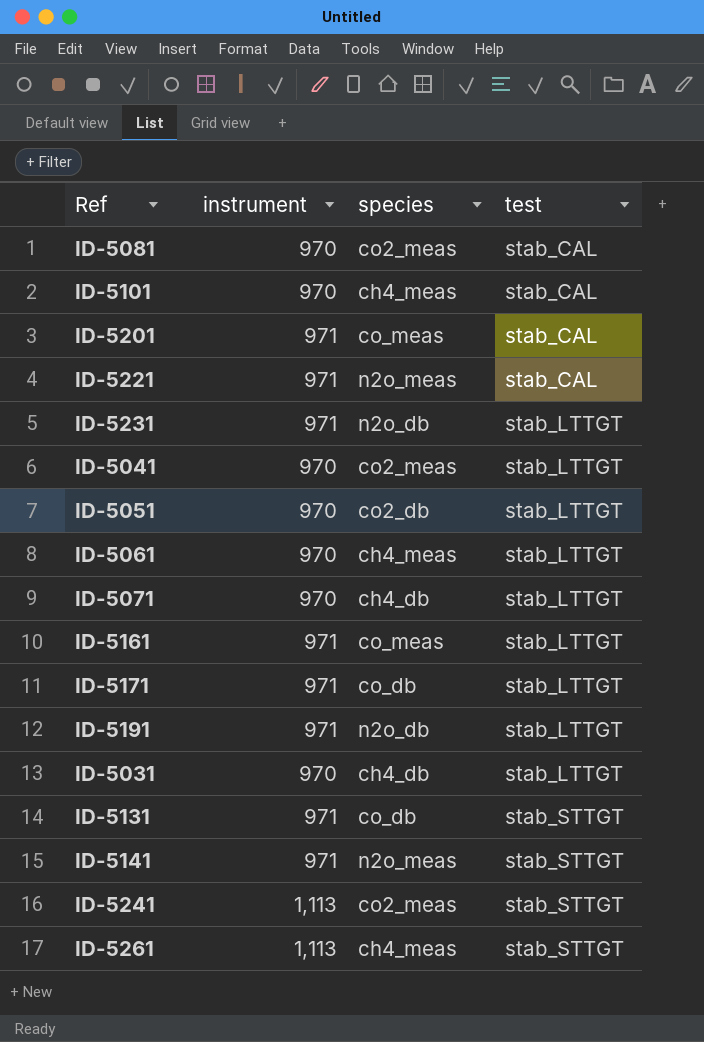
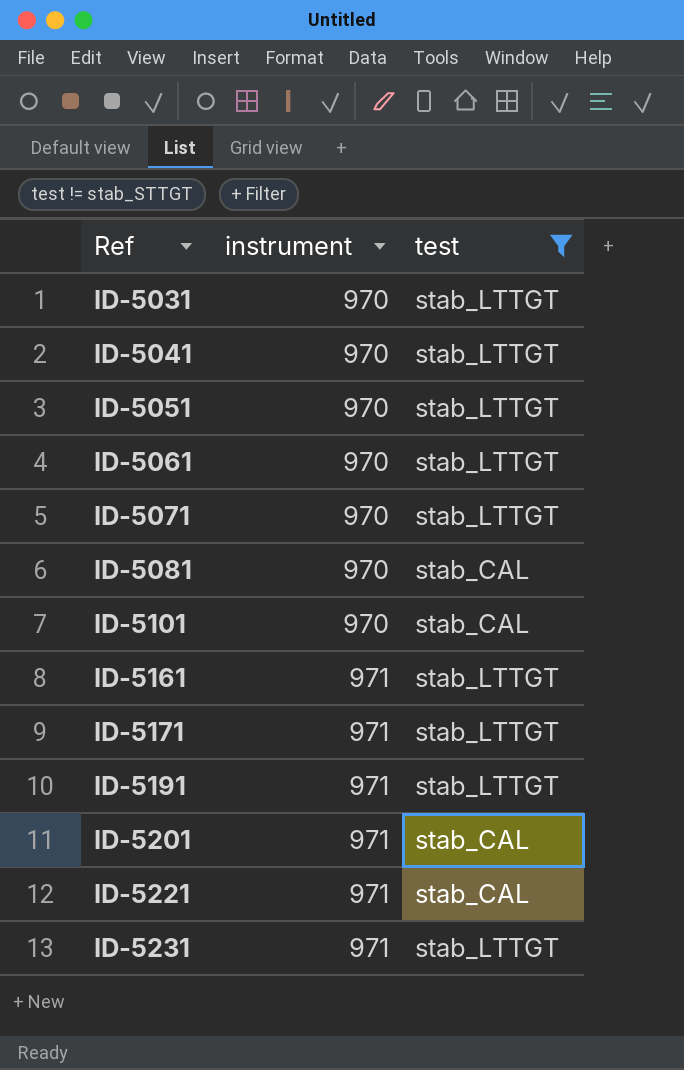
filter: none -> test != stab_STTGT
row order: test ascending -> Ref ascending
column species | position: 3 -> none

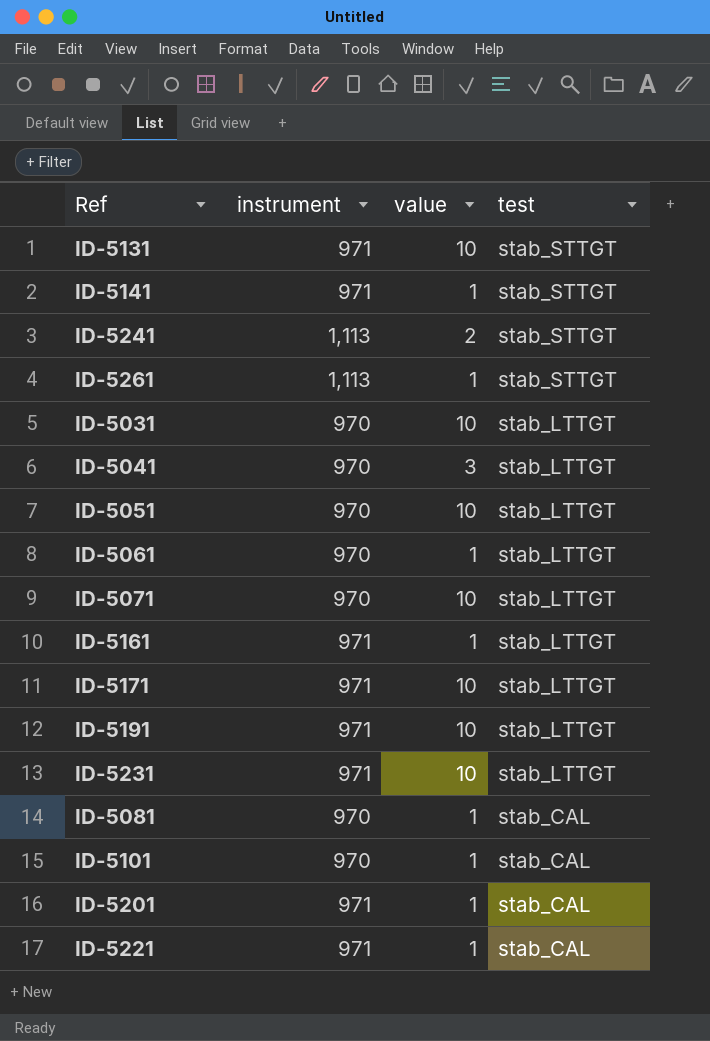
filter: test != stab_STTGT -> none
row order: Ref ascending -> test descending
column value | position: none -> 3

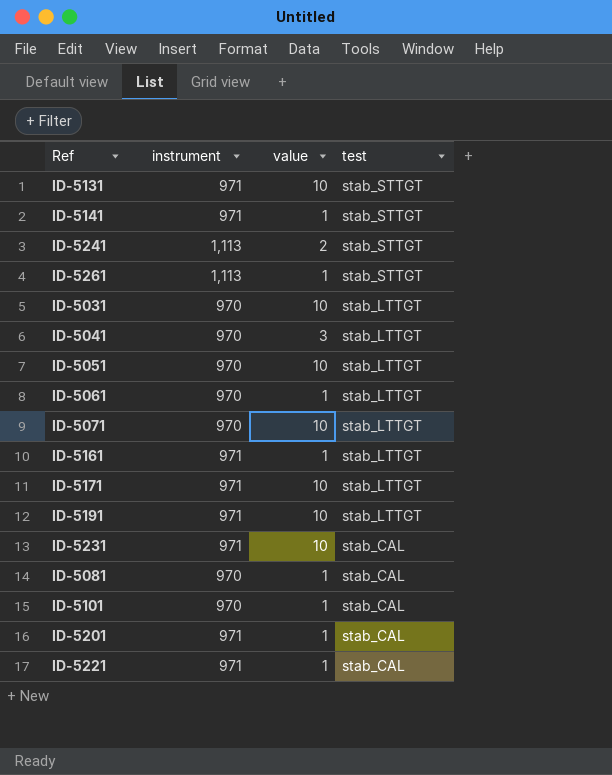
ID-5231 | test: stab_LTTGT -> stab_CAL

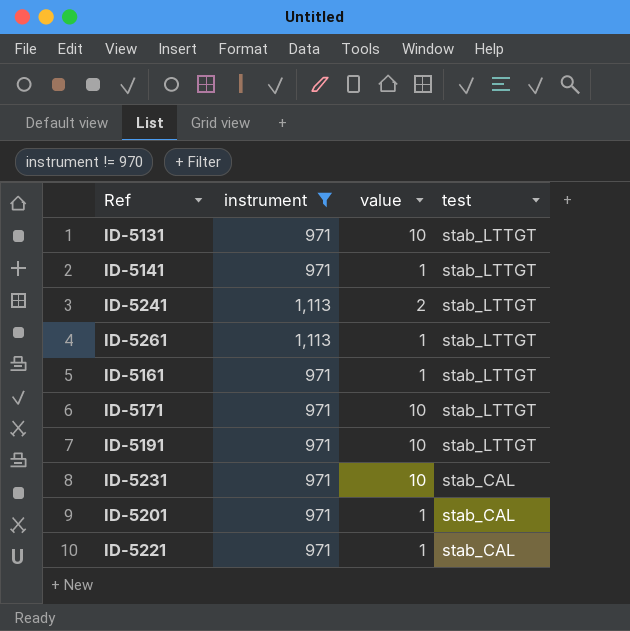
filter: none -> instrument != 970
ID-5131 | test: stab_STTGT -> stab_LTTGT
ID-5141 | test: stab_STTGT -> stab_LTTGT
ID-5241 | test: stab_STTGT -> stab_LTTGT
ID-5261 | test: stab_STTGT -> stab_LTTGT

